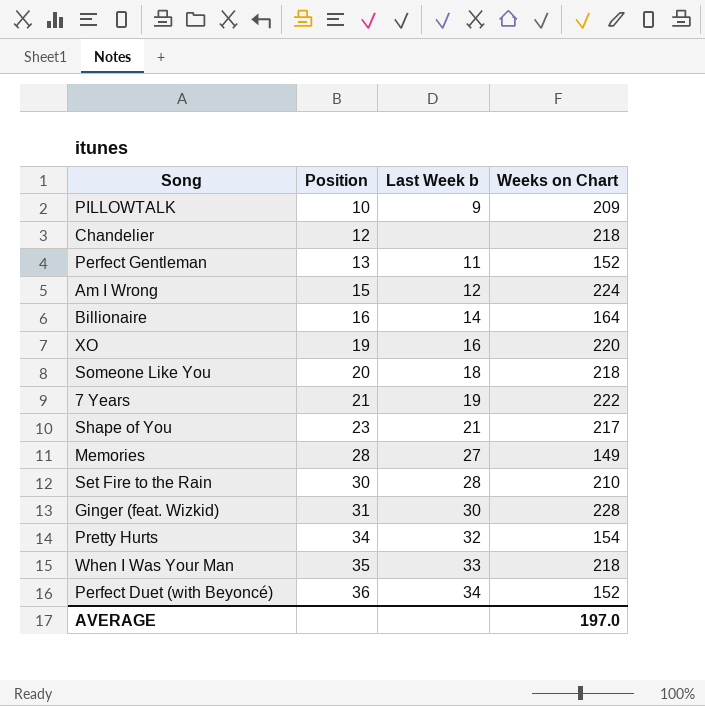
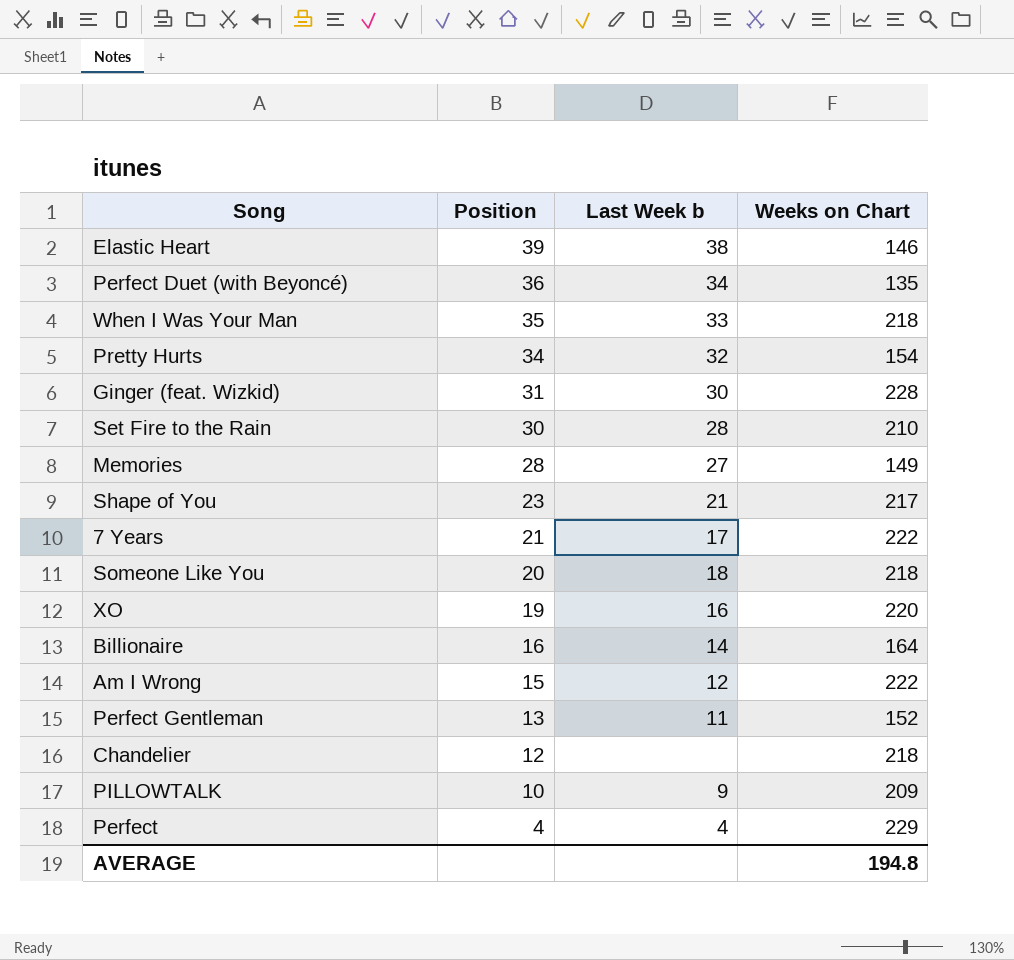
row order: Position ascending -> Position descending
row Elastic Heart: none -> 39 | 38 | 146
Perfect Duet (with Beyoncé) | Weeks on Chart: 152 -> 135
7 Years | Last Week b: 19 -> 17
Am I Wrong | Weeks on Chart: 224 -> 222
row Perfect: none -> 4 | 4 | 229
AVERAGE | Weeks on Chart: 197.0 -> 194.8

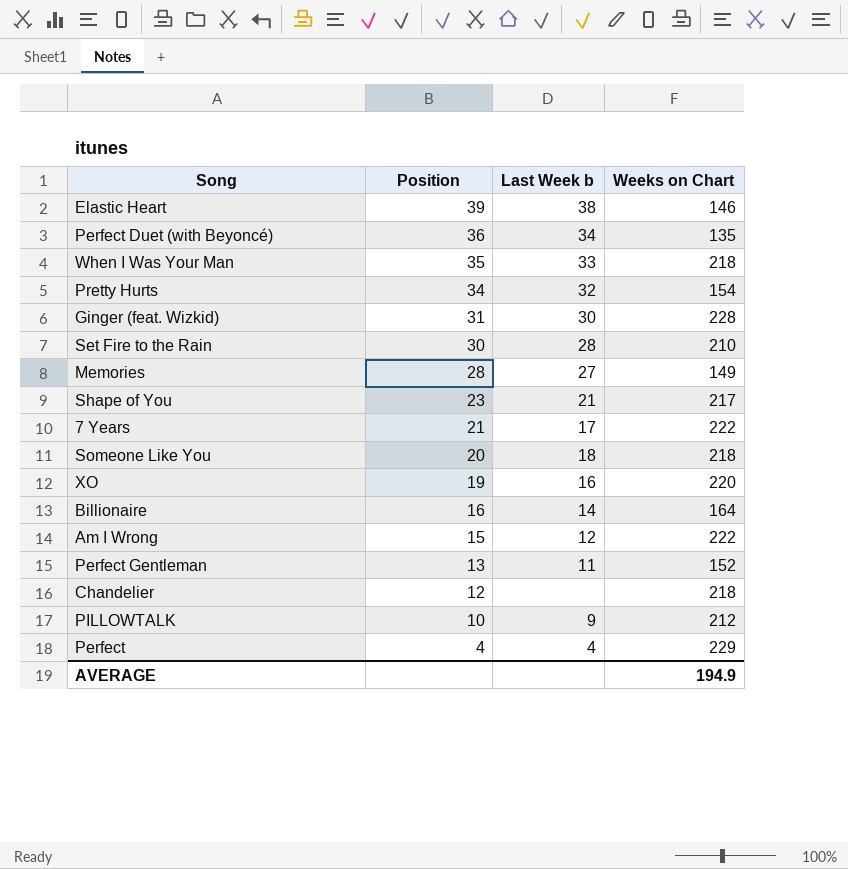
PILLOWTALK | Weeks on Chart: 209 -> 212
AVERAGE | Weeks on Chart: 194.8 -> 194.9

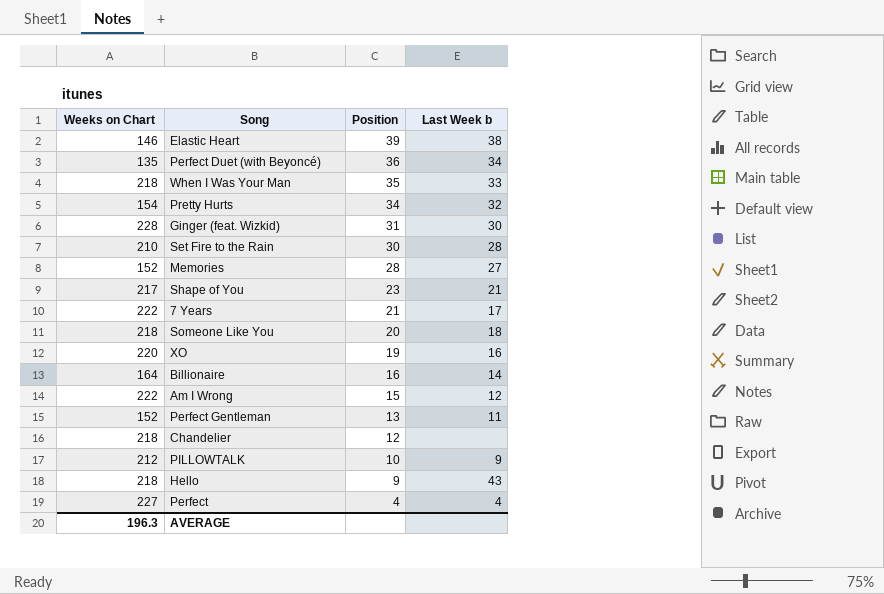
column Weeks on Chart | position: 4 -> 1
Memories | Weeks on Chart: 149 -> 152
row Hello: none -> 218 | 9 | 43
Perfect | Weeks on Chart: 229 -> 227
AVERAGE | Weeks on Chart: 194.9 -> 196.3

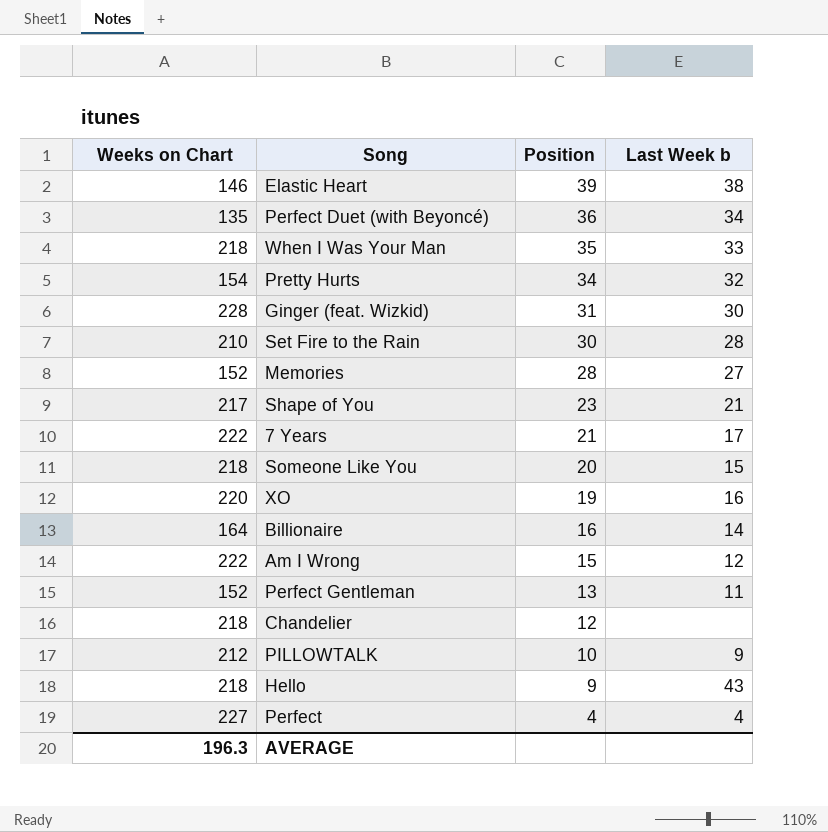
Someone Like You | Last Week b: 18 -> 15

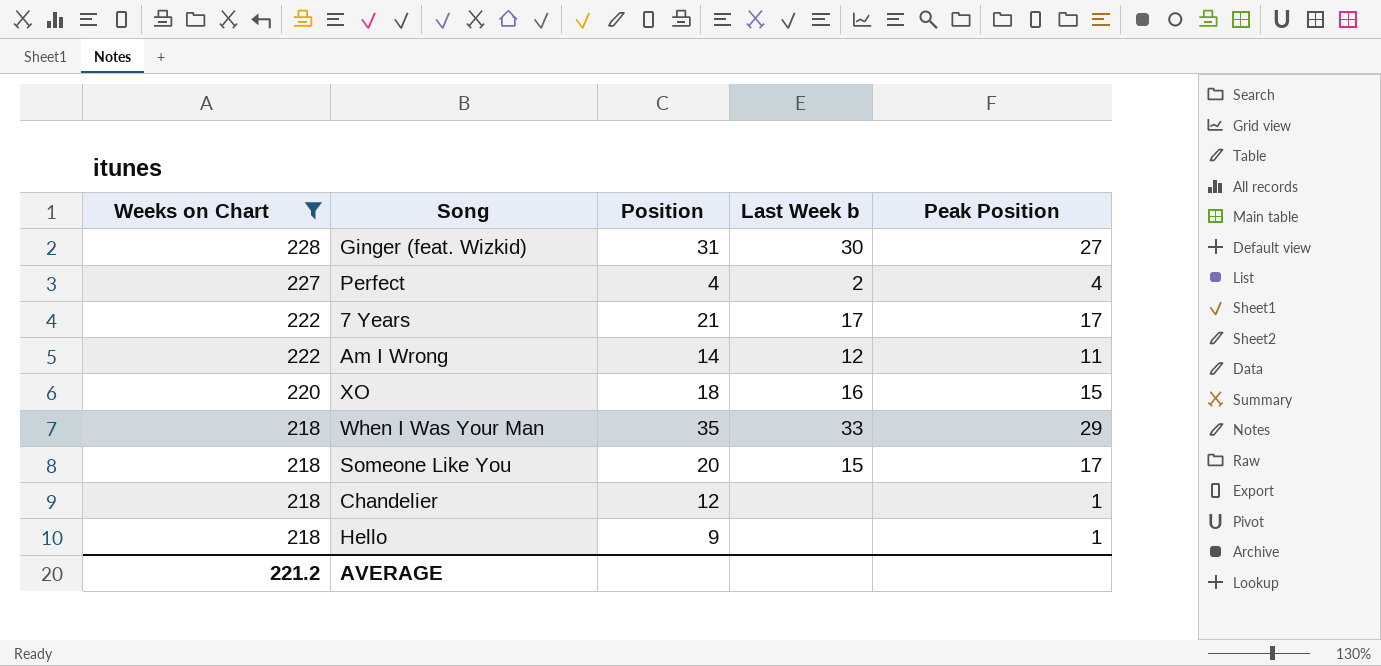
filter: none -> Weeks on Chart >= 218
row order: Position descending -> Weeks on Chart descending
column Peak Position | position: none -> 5
Perfect | Last Week b: 4 -> 2
Am I Wrong | Position: 15 -> 14
XO | Position: 19 -> 18
Hello | Last Week b: 43 -> none
AVERAGE | Weeks on Chart: 196.3 -> 221.2

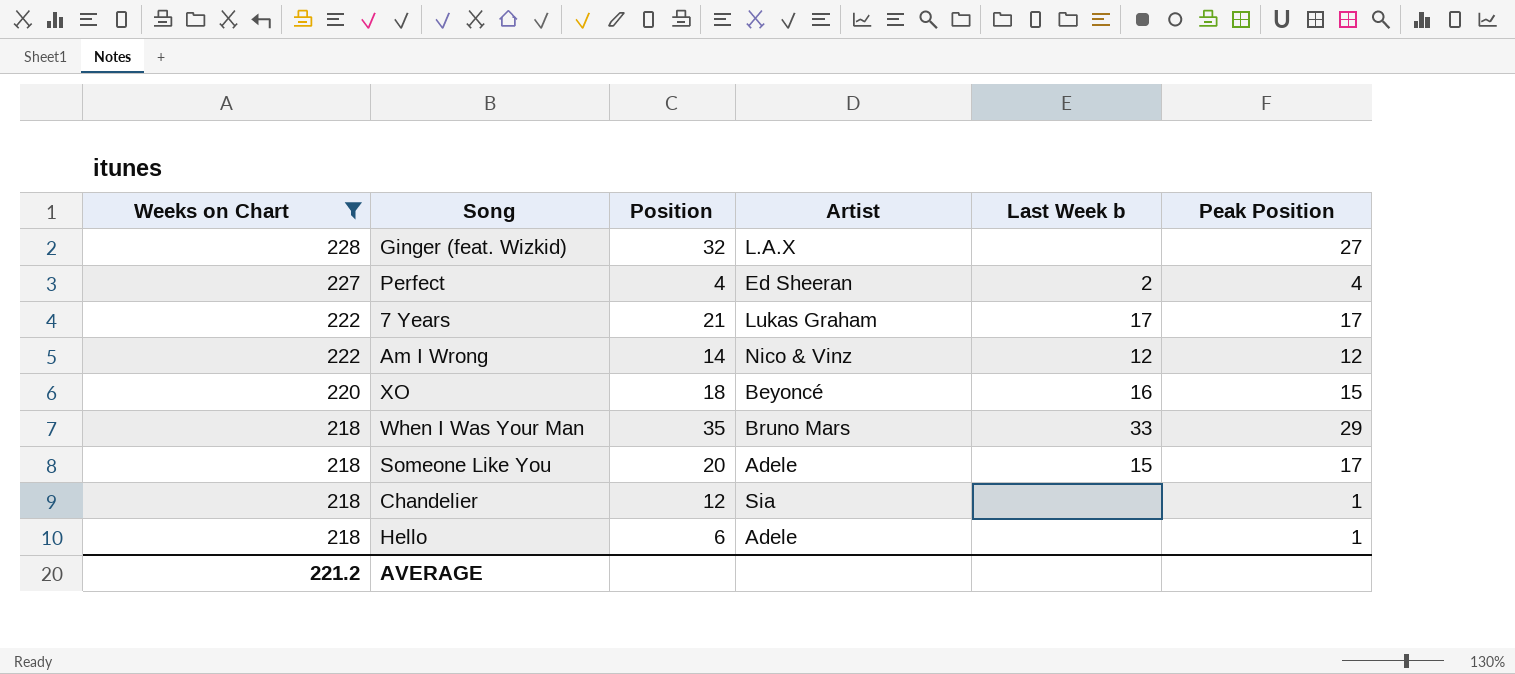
column Artist | position: none -> 4
Ginger (feat. Wizkid) | Position: 31 -> 32
Ginger (feat. Wizkid) | Last Week b: 30 -> none
Am I Wrong | Peak Position: 11 -> 12
Hello | Position: 9 -> 6

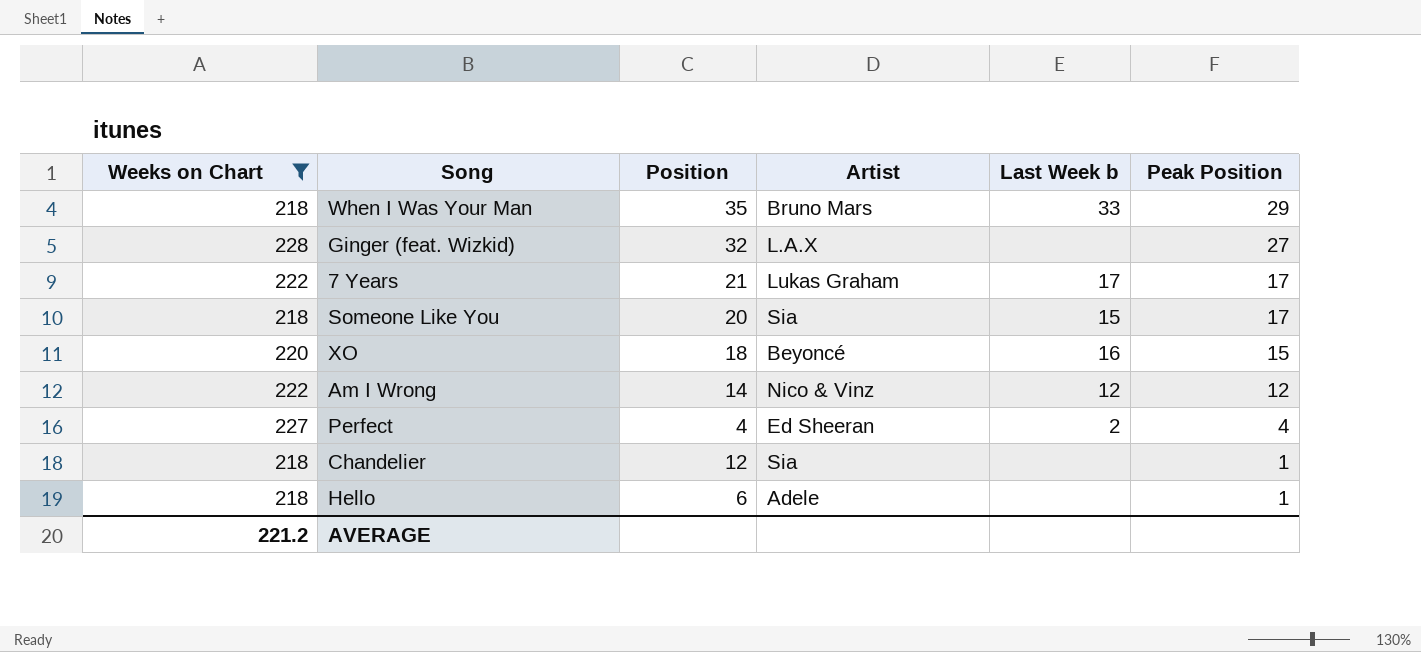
row order: Weeks on Chart descending -> Peak Position descending
Someone Like You | Artist: Adele -> Sia

